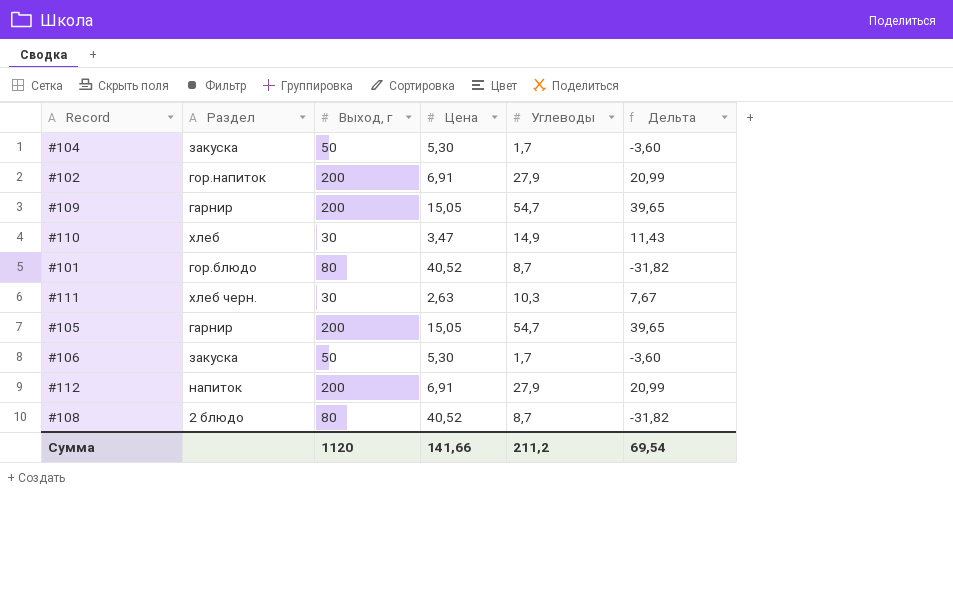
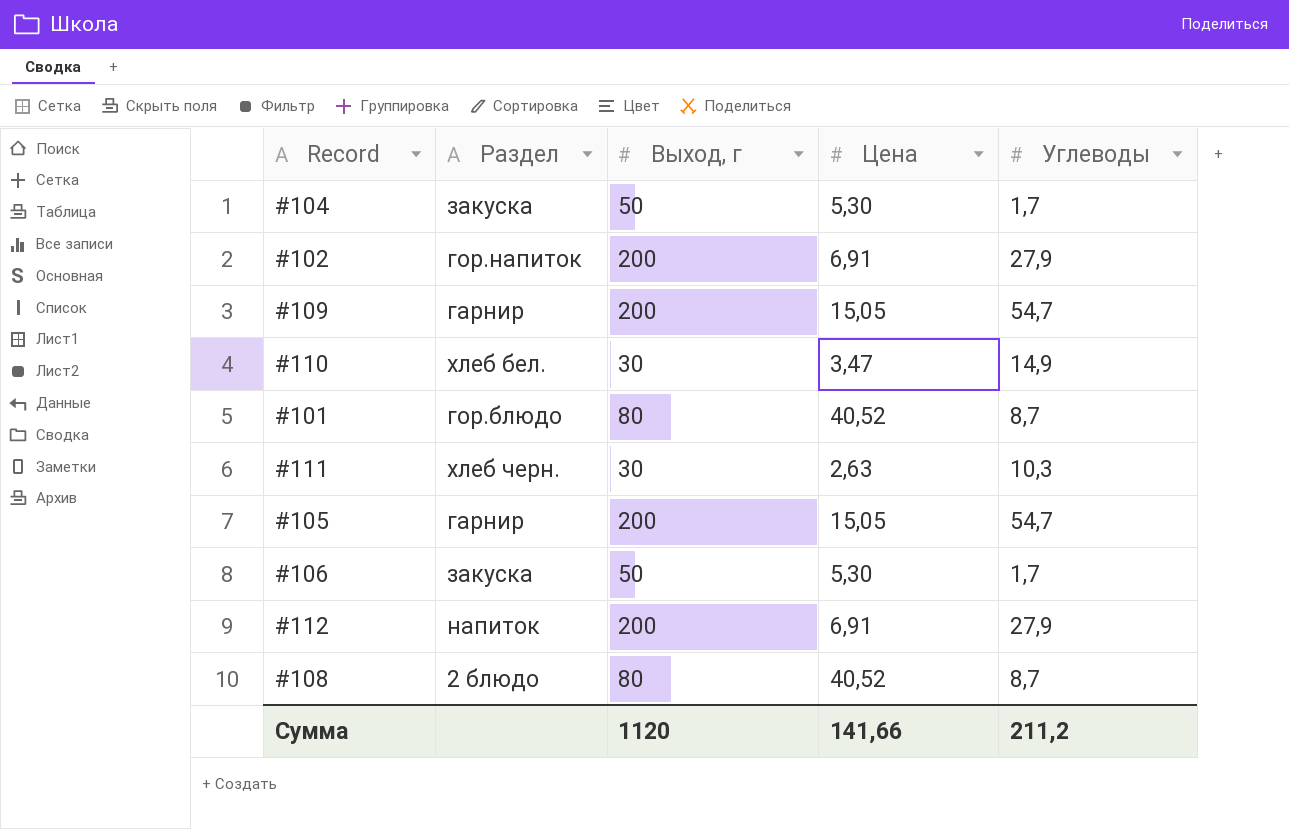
column Дельта | formula: [Углеводы] - [Цена] -> none
#110 | Раздел: хлеб -> хлеб бел.

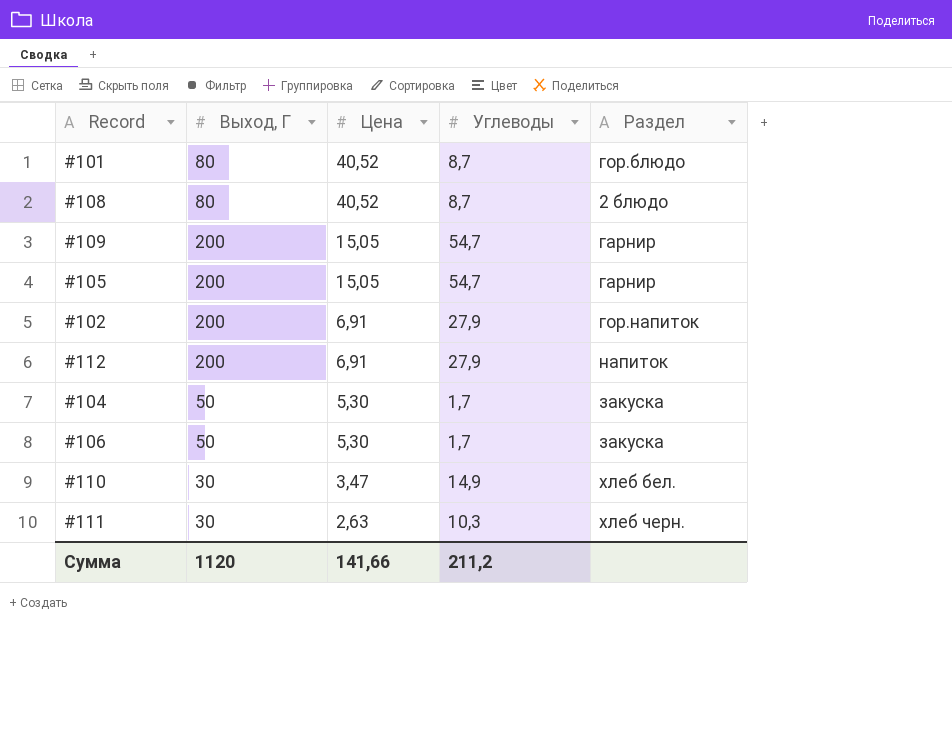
row order: none -> Цена descending
column name: Выход, г -> Выход, Г
column Раздел | position: 2 -> 5

